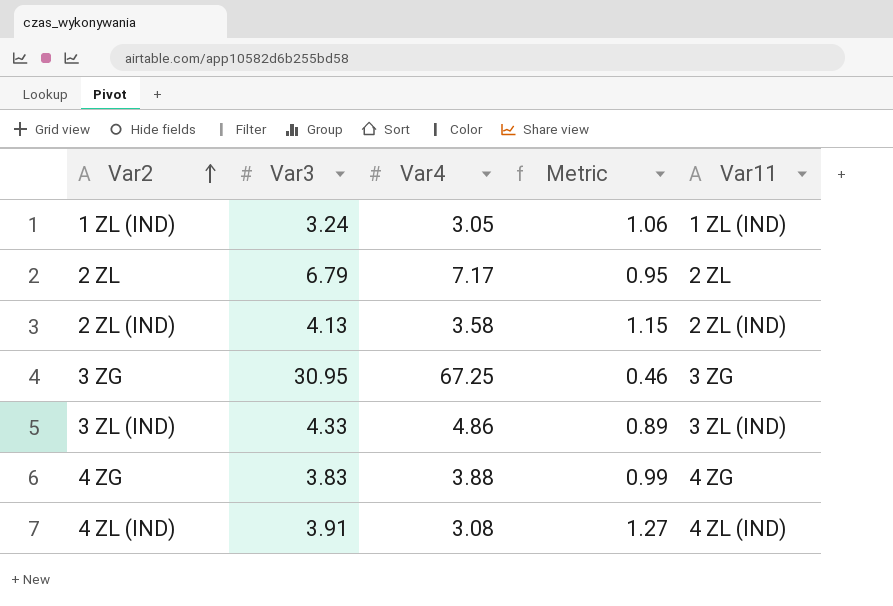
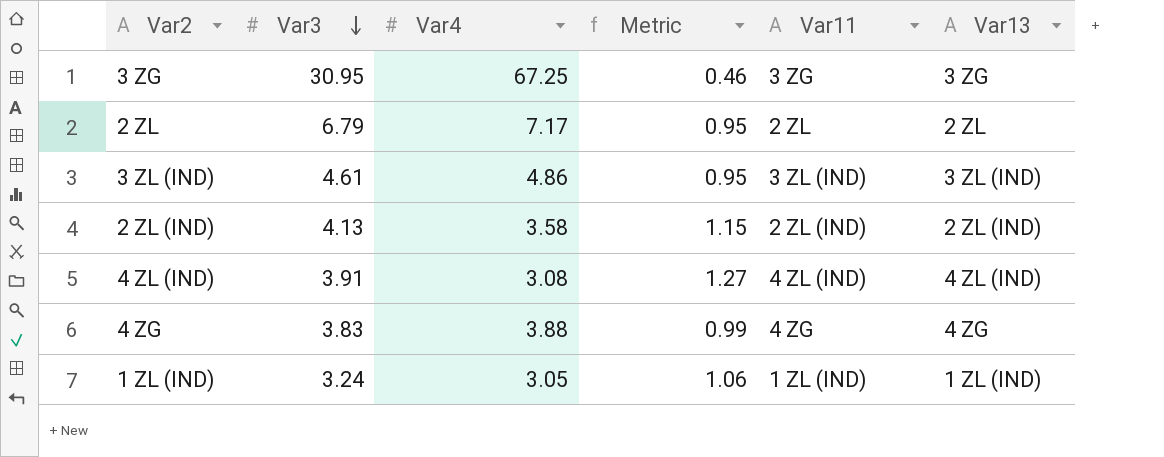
row order: Var2 ascending -> Var3 descending
column Var13 | position: none -> 6
3 ZL (IND) | Var3: 4.33 -> 4.61
3 ZL (IND) | Metric: 0.89 -> 0.95

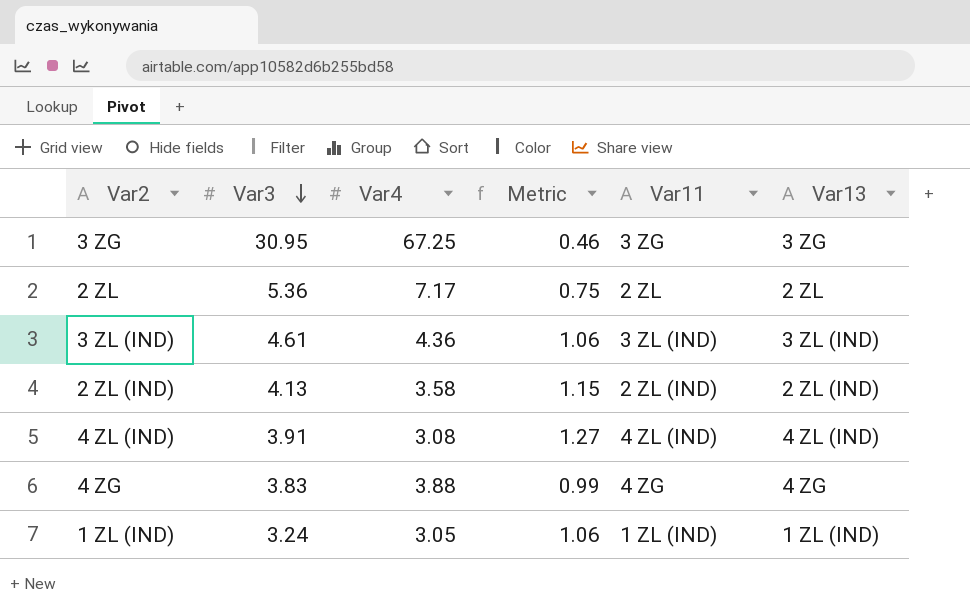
2 ZL | Var3: 6.79 -> 5.36
2 ZL | Metric: 0.95 -> 0.75
3 ZL (IND) | Var4: 4.86 -> 4.36
3 ZL (IND) | Metric: 0.95 -> 1.06

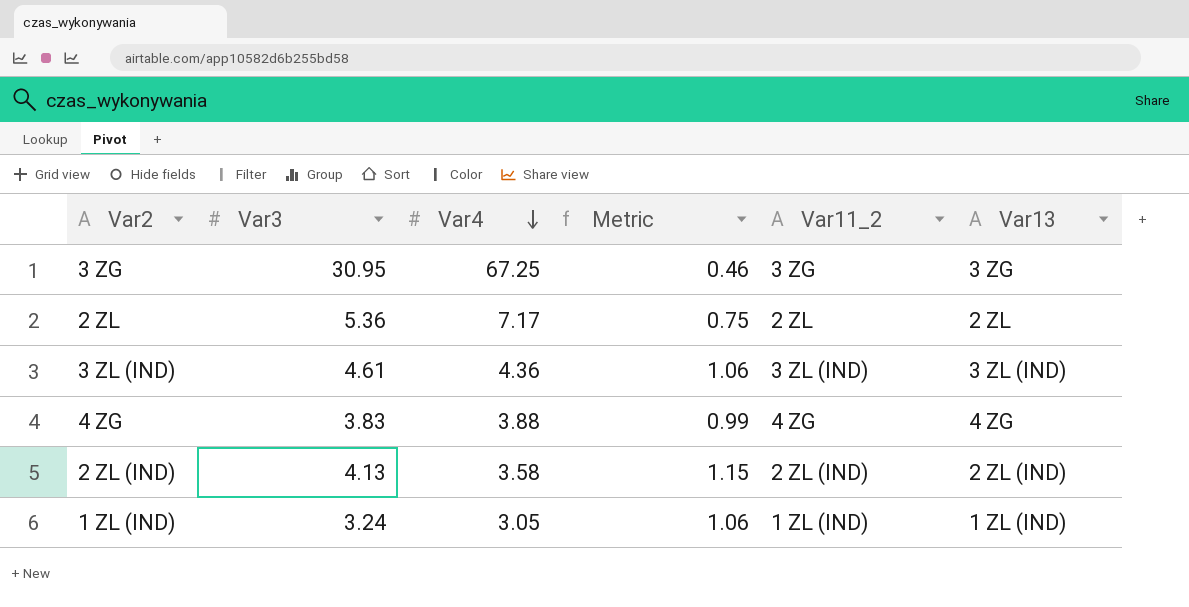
row order: Var3 descending -> Var4 descending
column name: Var11 -> Var11_2
row 4 ZL (IND): 3.91 | 3.08 | 1.27 | 4 ZL (IND) | 4 ZL (IND) -> none

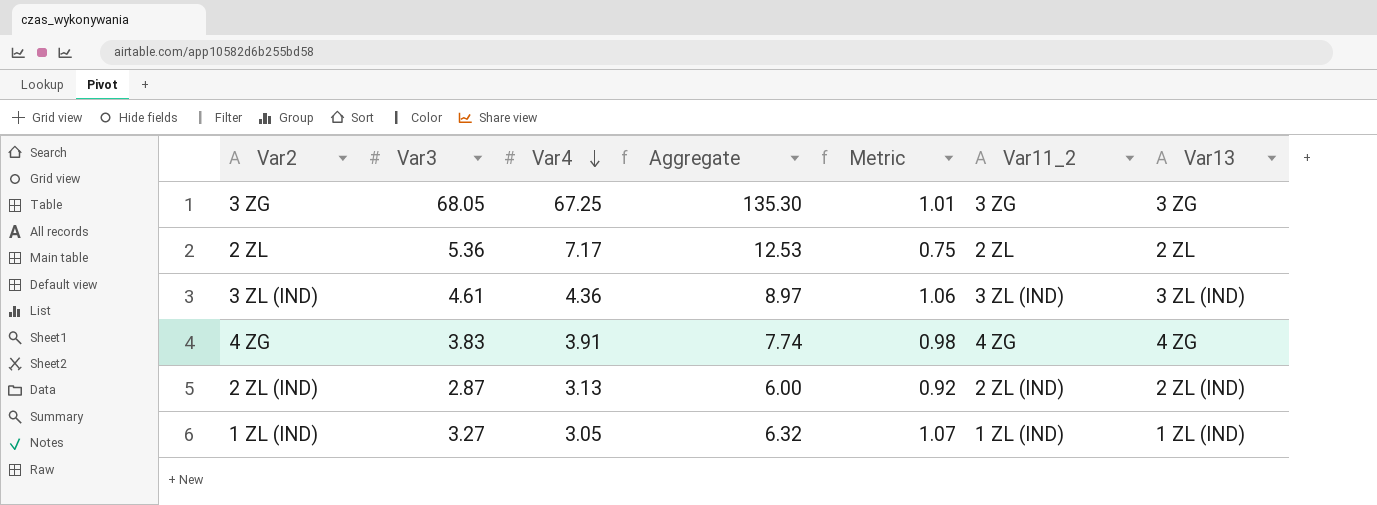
column Aggregate | formula: none -> [Var3] + [Var4]
3 ZG | Var3: 30.95 -> 68.05
3 ZG | Metric: 0.46 -> 1.01
4 ZG | Var4: 3.88 -> 3.91
4 ZG | Metric: 0.99 -> 0.98
2 ZL (IND) | Var3: 4.13 -> 2.87
2 ZL (IND) | Var4: 3.58 -> 3.13
2 ZL (IND) | Metric: 1.15 -> 0.92
1 ZL (IND) | Var3: 3.24 -> 3.27
1 ZL (IND) | Metric: 1.06 -> 1.07

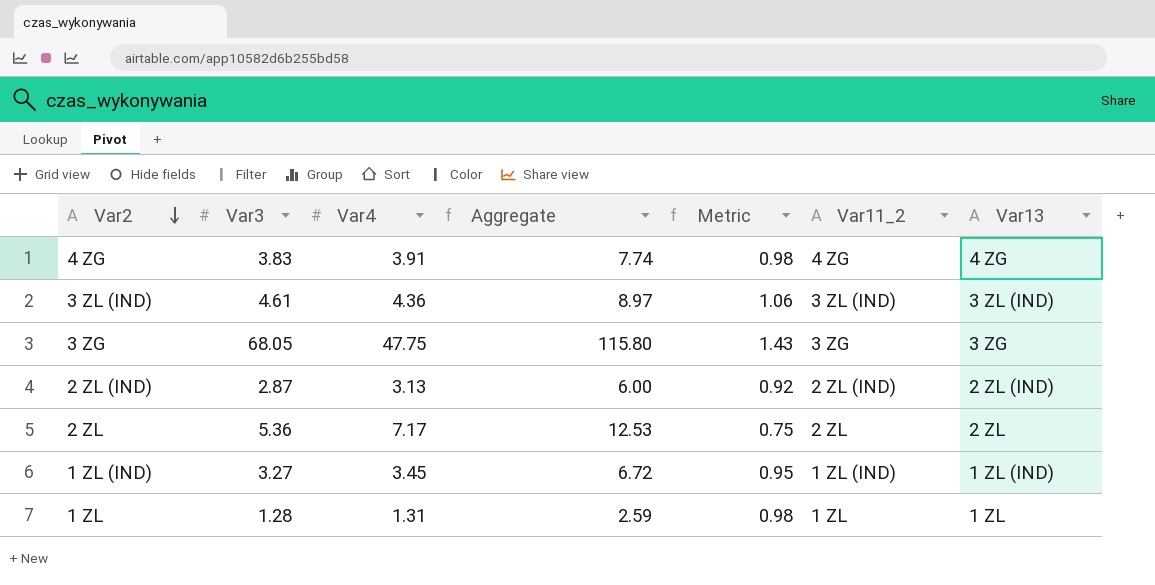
row order: Var4 descending -> Var2 descending
3 ZG | Var4: 67.25 -> 47.75
3 ZG | Aggregate: 135.30 -> 115.80
3 ZG | Metric: 1.01 -> 1.43
1 ZL (IND) | Var4: 3.05 -> 3.45
1 ZL (IND) | Aggregate: 6.32 -> 6.72
1 ZL (IND) | Metric: 1.07 -> 0.95
row 1 ZL: none -> 1.28 | 1.31 | 2.59 | 0.98 | 1 ZL | 1 ZL

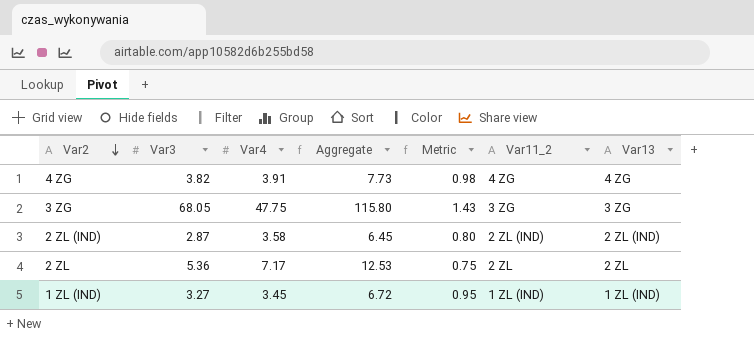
row 3 ZL (IND): 4.61 | 4.36 | 8.97 | 1.06 | 3 ZL (IND) | 3 ZL (IND) -> none
row 1 ZL: 1.28 | 1.31 | 2.59 | 0.98 | 1 ZL | 1 ZL -> none
4 ZG | Var3: 3.83 -> 3.82
4 ZG | Aggregate: 7.74 -> 7.73
2 ZL (IND) | Var4: 3.13 -> 3.58
2 ZL (IND) | Aggregate: 6.00 -> 6.45
2 ZL (IND) | Metric: 0.92 -> 0.80

